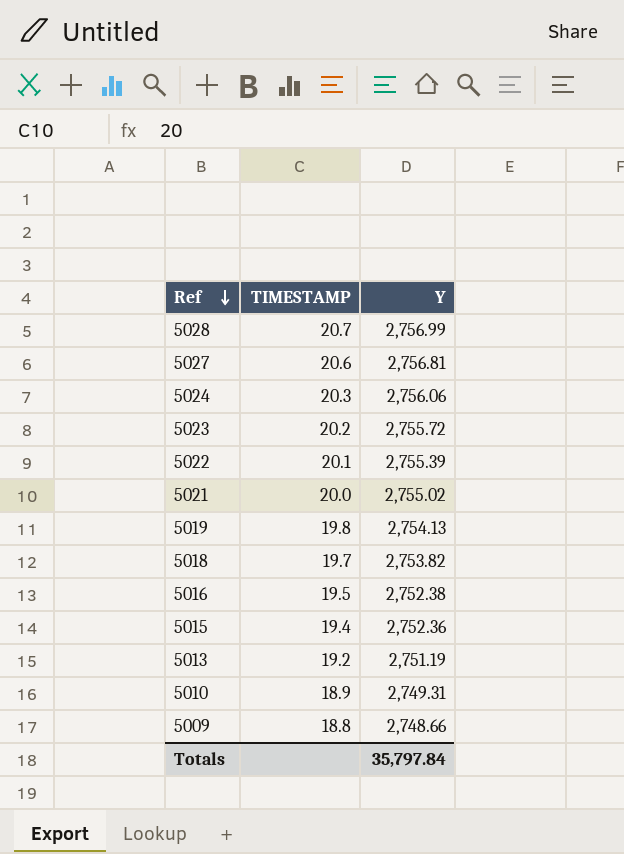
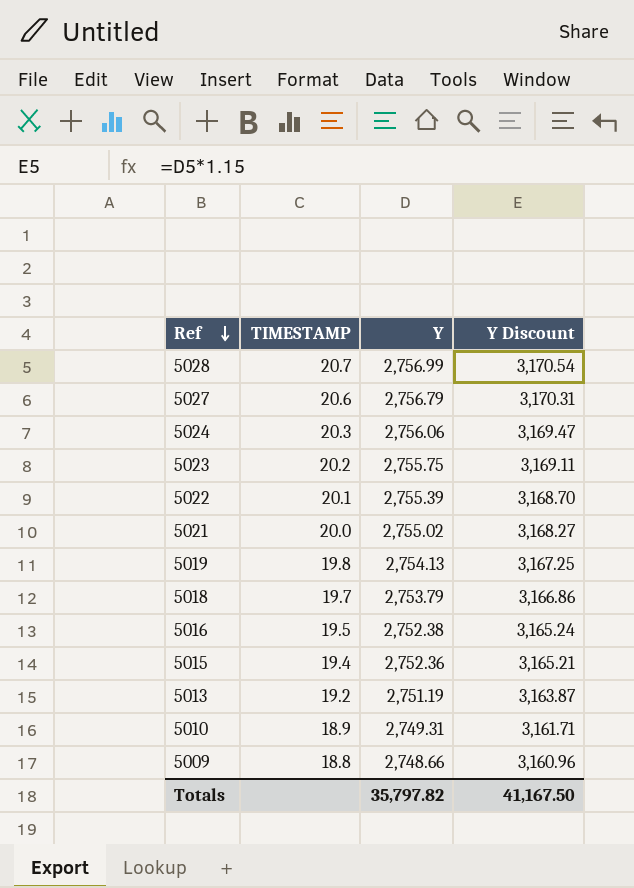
column Y Discount | formula: none -> [Y] * 1.15
5027 | Y: 2,756.81 -> 2,756.79
5023 | Y: 2,755.72 -> 2,755.75
5018 | Y: 2,753.82 -> 2,753.79
Totals | Y: 35,797.84 -> 35,797.82

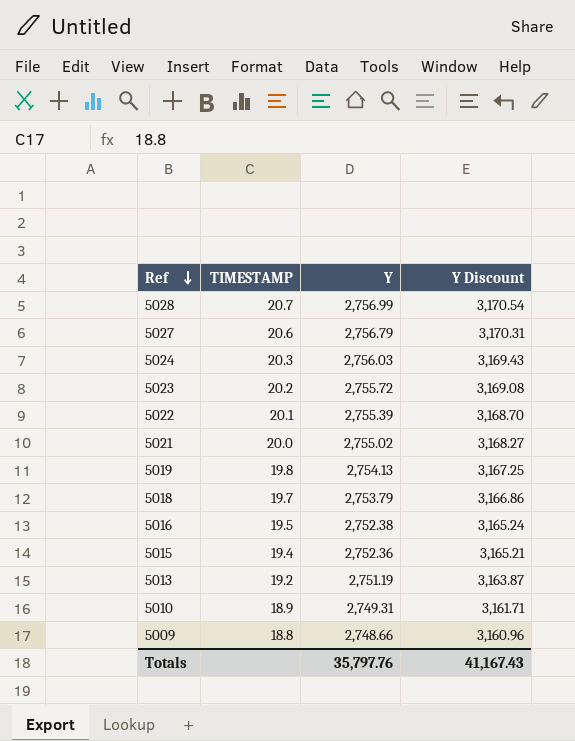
5024 | Y: 2,756.06 -> 2,756.03
5024 | Y Discount: 3,169.47 -> 3,169.43
5023 | Y: 2,755.75 -> 2,755.72
5023 | Y Discount: 3,169.11 -> 3,169.08
Totals | Y: 35,797.82 -> 35,797.76
Totals | Y Discount: 41,167.50 -> 41,167.43

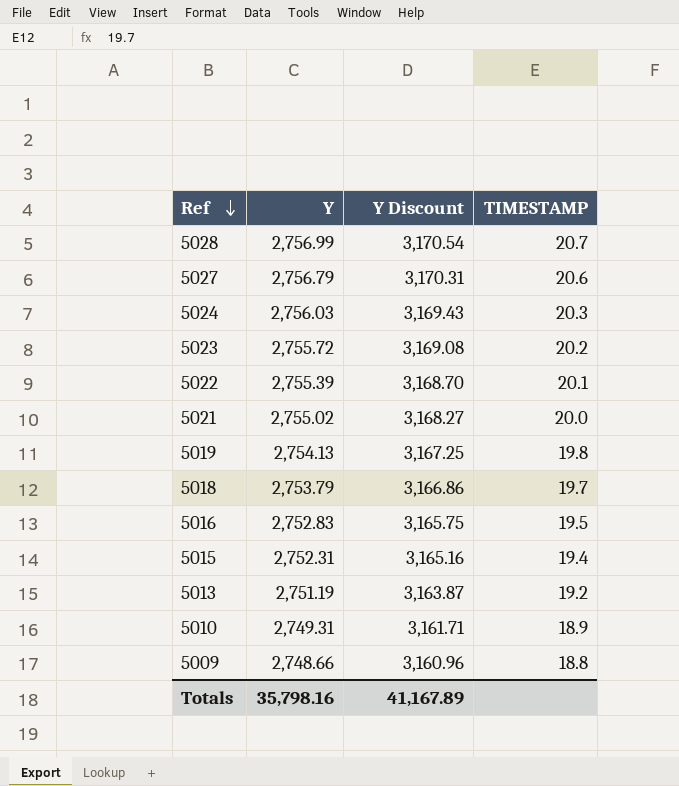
column TIMESTAMP | position: 2 -> 4
5016 | Y: 2,752.38 -> 2,752.83
5016 | Y Discount: 3,165.24 -> 3,165.75
5015 | Y: 2,752.36 -> 2,752.31
5015 | Y Discount: 3,165.21 -> 3,165.16
Totals | Y: 35,797.76 -> 35,798.16
Totals | Y Discount: 41,167.43 -> 41,167.89

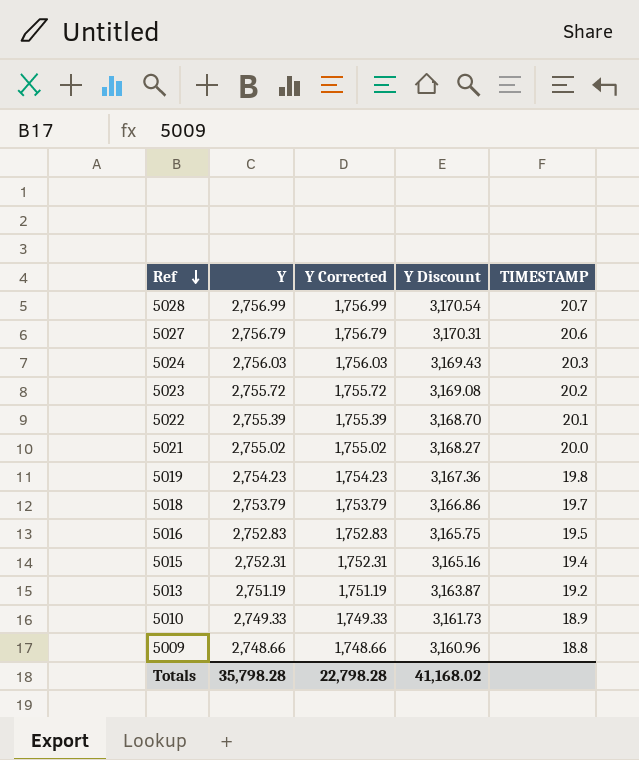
column Y Corrected | formula: none -> [Y] - 1000
5019 | Y: 2,754.13 -> 2,754.23
5019 | Y Discount: 3,167.25 -> 3,167.36
5010 | Y: 2,749.31 -> 2,749.33
5010 | Y Discount: 3,161.71 -> 3,161.73
Totals | Y: 35,798.16 -> 35,798.28
Totals | Y Discount: 41,167.89 -> 41,168.02

